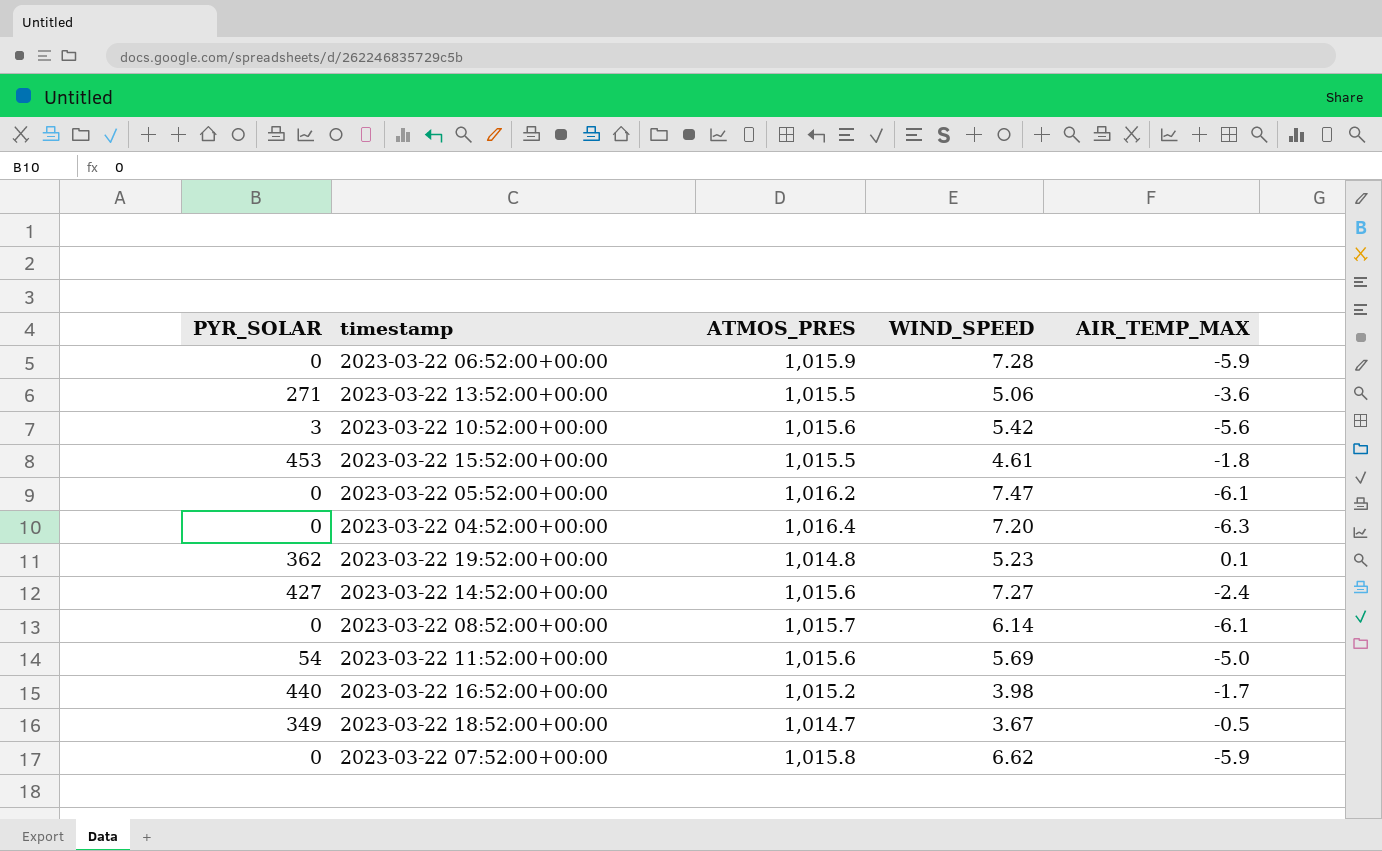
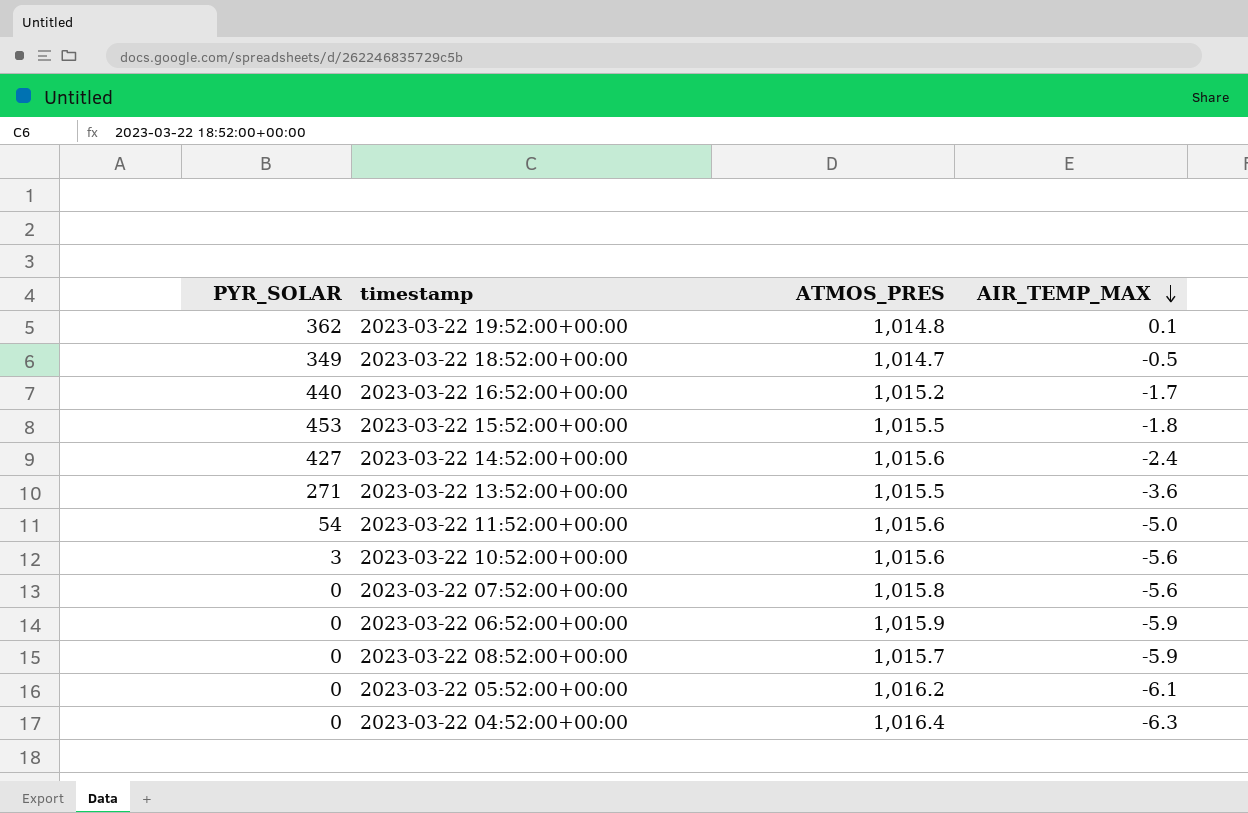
row order: none -> AIR_TEMP_MAX descending
column WIND_SPEED | position: 4 -> none
2023-03-22 07:52:00+00:00 | AIR_TEMP_MAX: -5.9 -> -5.6
2023-03-22 08:52:00+00:00 | AIR_TEMP_MAX: -6.1 -> -5.9

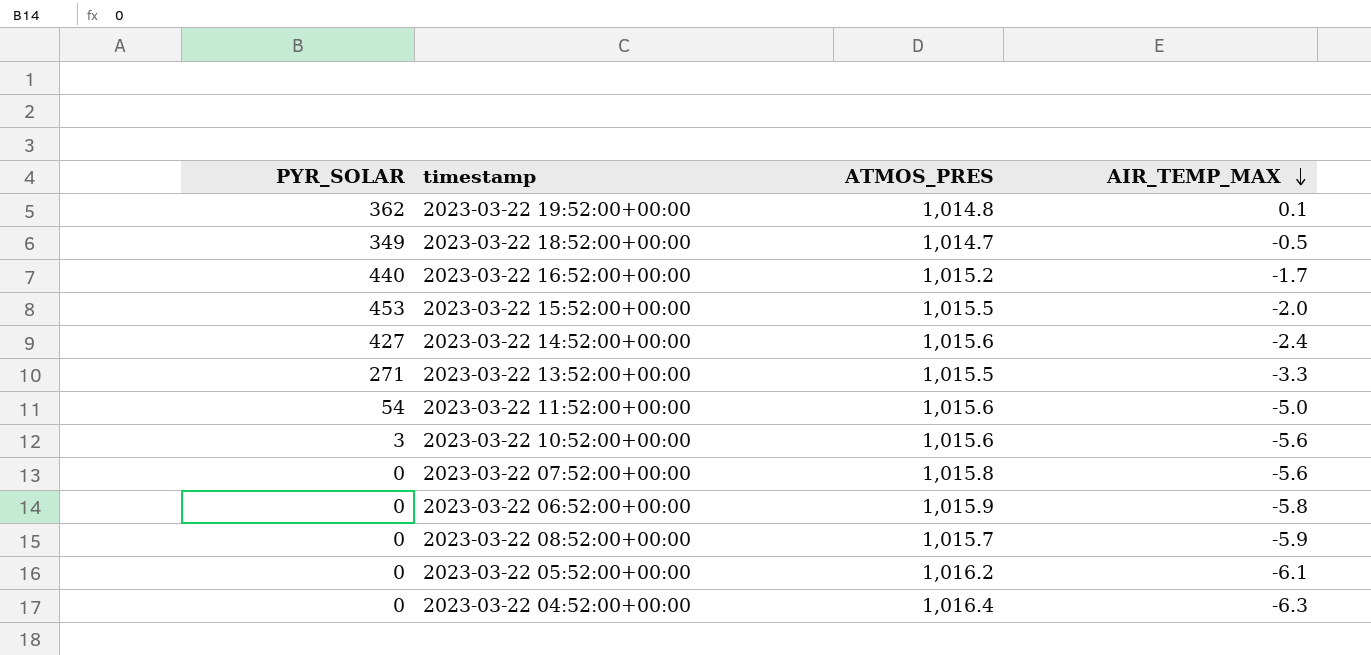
2023-03-22 15:52:00+00:00 | AIR_TEMP_MAX: -1.8 -> -2.0
2023-03-22 13:52:00+00:00 | AIR_TEMP_MAX: -3.6 -> -3.3
2023-03-22 06:52:00+00:00 | AIR_TEMP_MAX: -5.9 -> -5.8

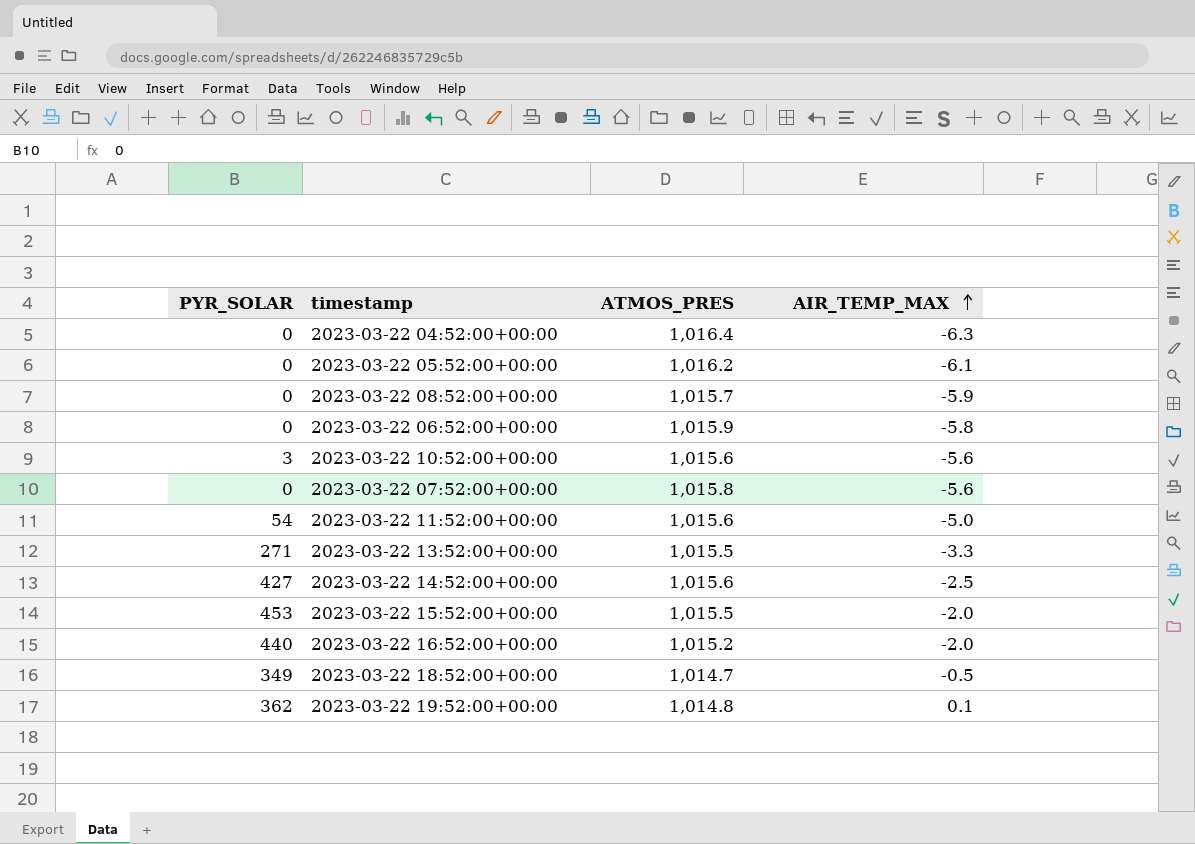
row order: AIR_TEMP_MAX descending -> AIR_TEMP_MAX ascending
2023-03-22 14:52:00+00:00 | AIR_TEMP_MAX: -2.4 -> -2.5
2023-03-22 16:52:00+00:00 | AIR_TEMP_MAX: -1.7 -> -2.0

